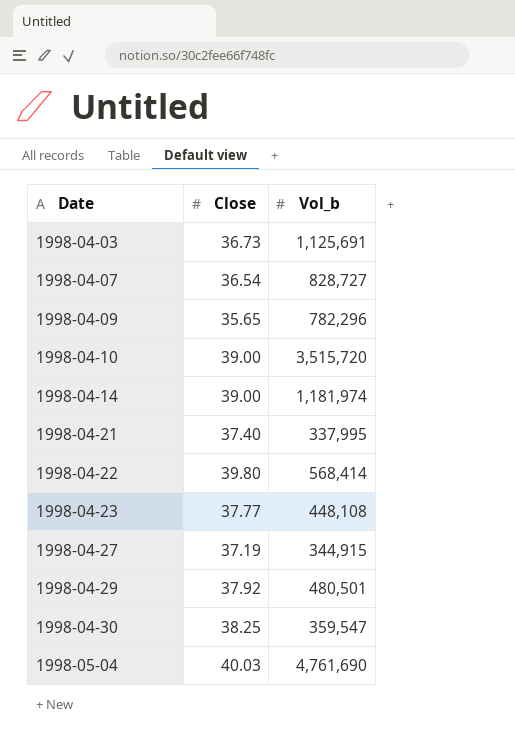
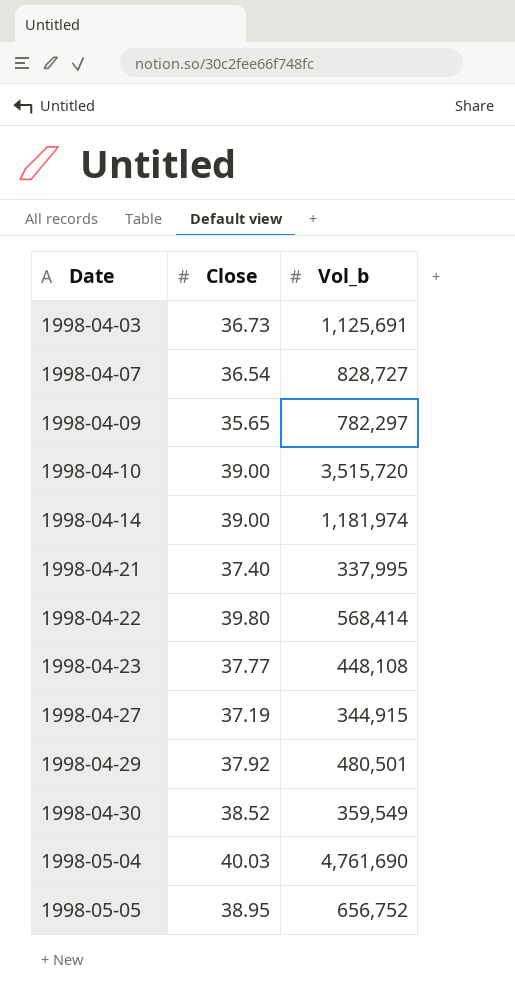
1998-04-09 | Vol_b: 782,296 -> 782,297
1998-04-30 | Close: 38.25 -> 38.52
1998-04-30 | Vol_b: 359,547 -> 359,549
row 1998-05-05: none -> 38.95 | 656,752

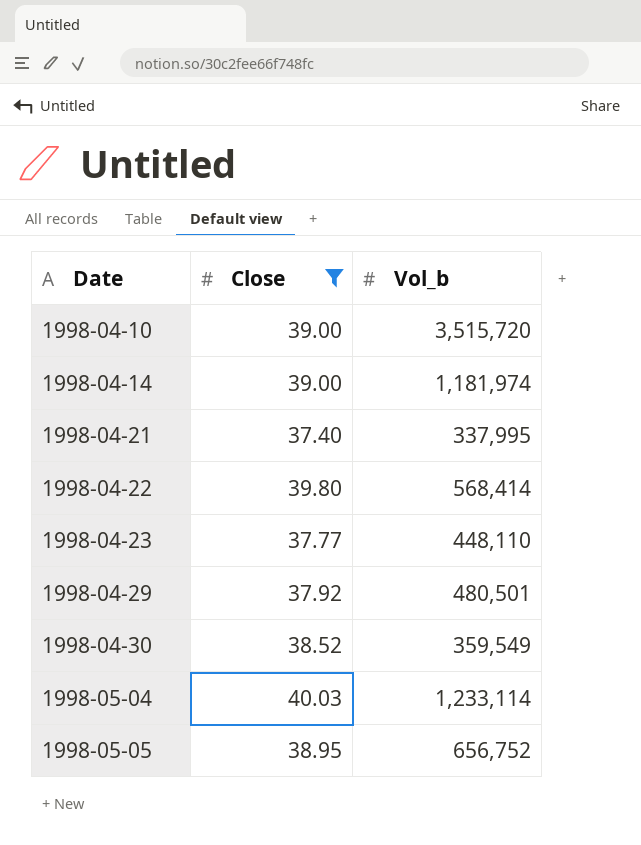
filter: none -> Close >= 37.40
1998-04-23 | Vol_b: 448,108 -> 448,110
1998-05-04 | Vol_b: 4,761,690 -> 1,233,114

